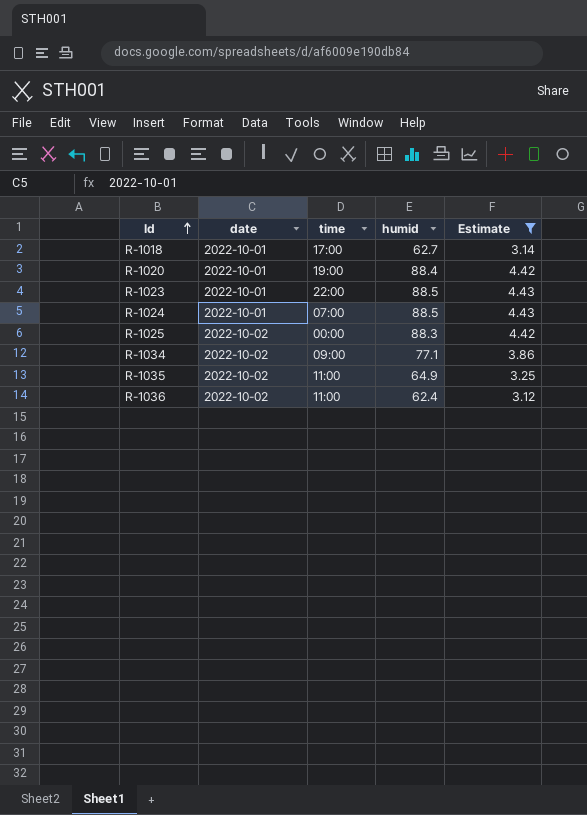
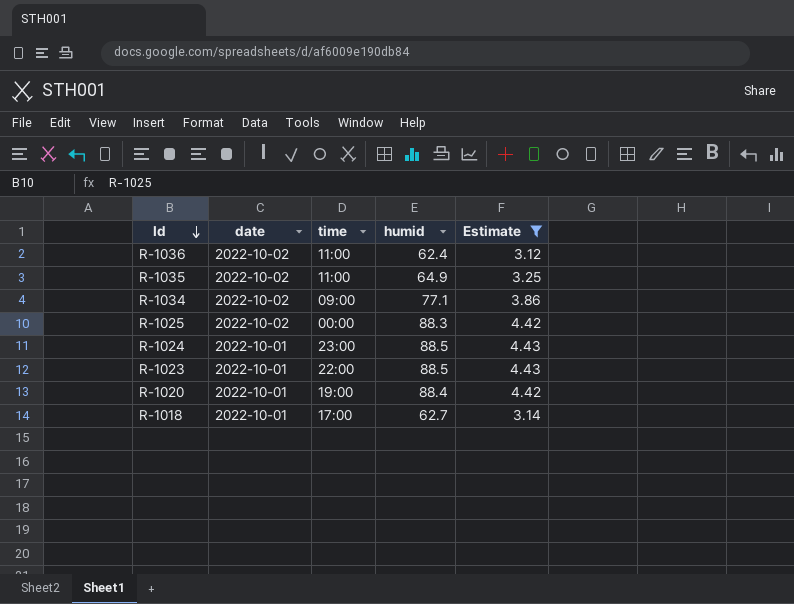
row order: Id ascending -> Id descending
R-1024 | time: 07:00 -> 23:00

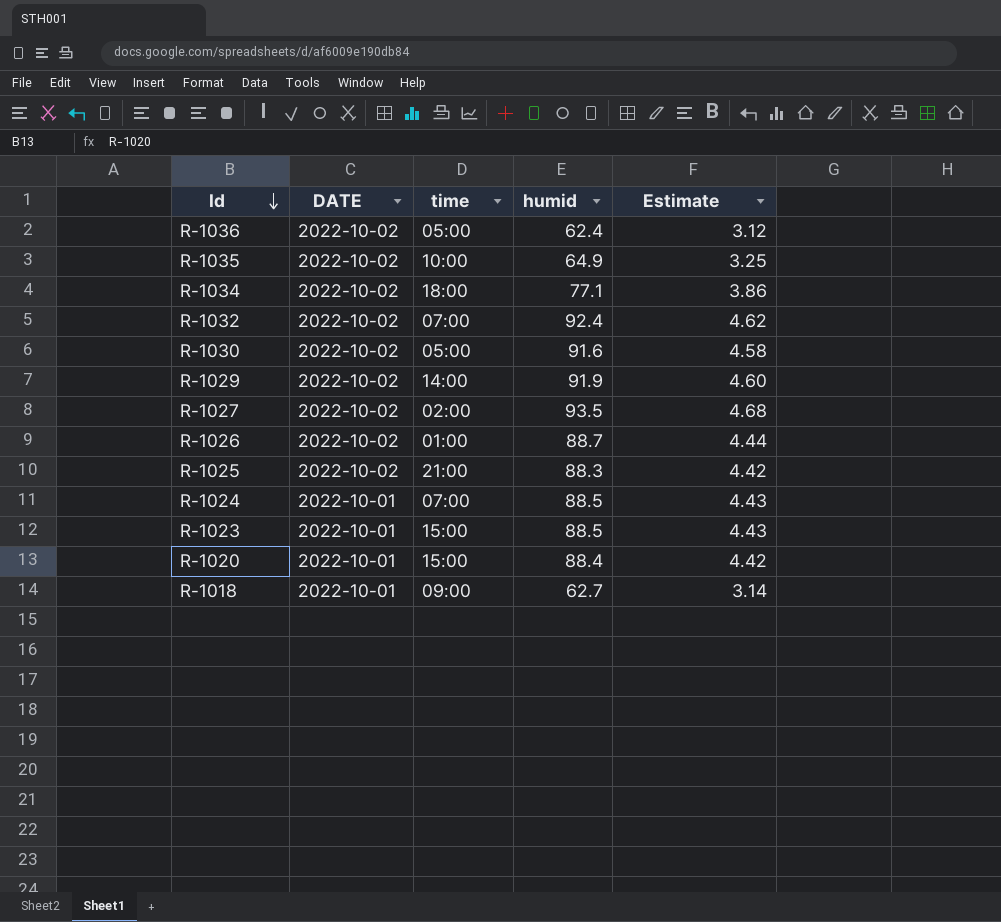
filter: Estimate <= 4.43 -> none
column name: date -> DATE
R-1036 | time: 11:00 -> 05:00
R-1035 | time: 11:00 -> 10:00
R-1034 | time: 09:00 -> 18:00
R-1025 | time: 00:00 -> 21:00
R-1024 | time: 23:00 -> 07:00
R-1023 | time: 22:00 -> 15:00
R-1020 | time: 19:00 -> 15:00
R-1018 | time: 17:00 -> 09:00

